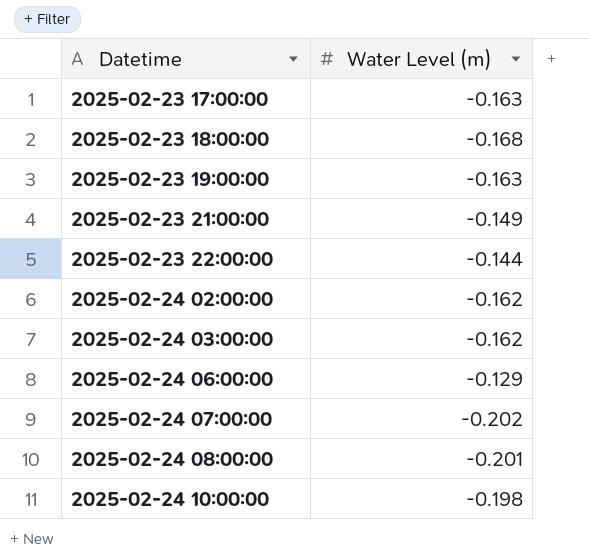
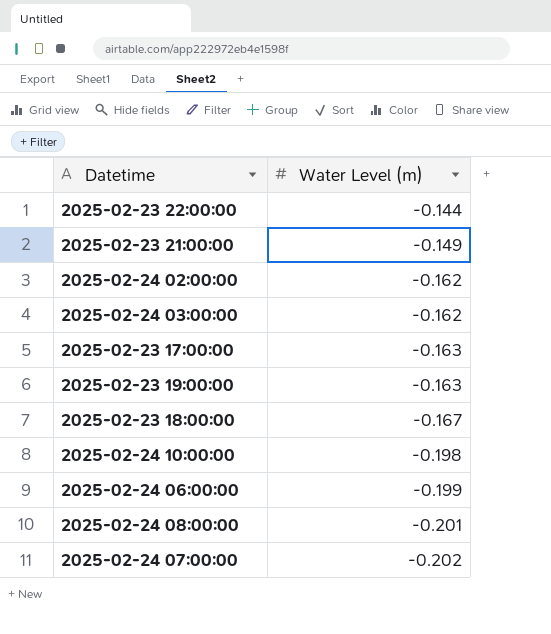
row order: Datetime ascending -> Water Level (m) descending
2025-02-23 18:00:00 | Water Level (m): -0.168 -> -0.167
2025-02-24 06:00:00 | Water Level (m): -0.129 -> -0.199

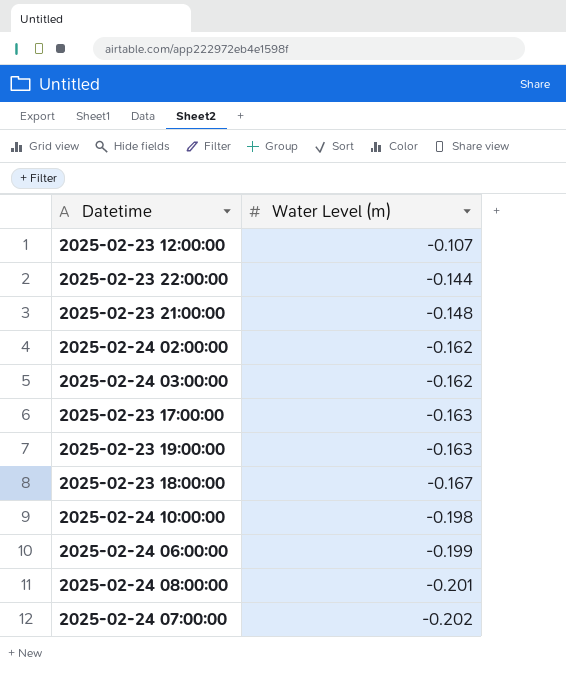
row 2025-02-23 12:00:00: none -> -0.107
2025-02-23 21:00:00 | Water Level (m): -0.149 -> -0.148

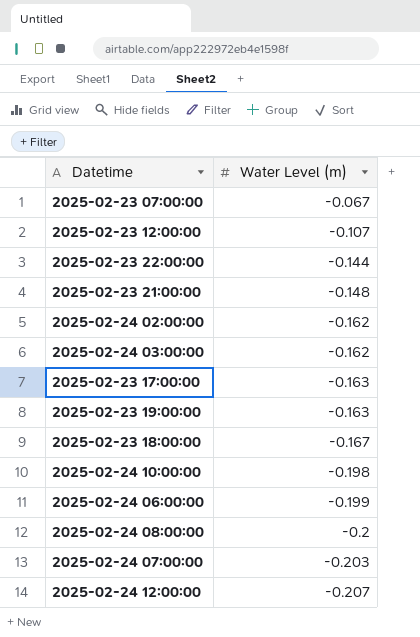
row 2025-02-23 07:00:00: none -> -0.067
2025-02-24 08:00:00 | Water Level (m): -0.201 -> -0.2
2025-02-24 07:00:00 | Water Level (m): -0.202 -> -0.203
row 2025-02-24 12:00:00: none -> -0.207

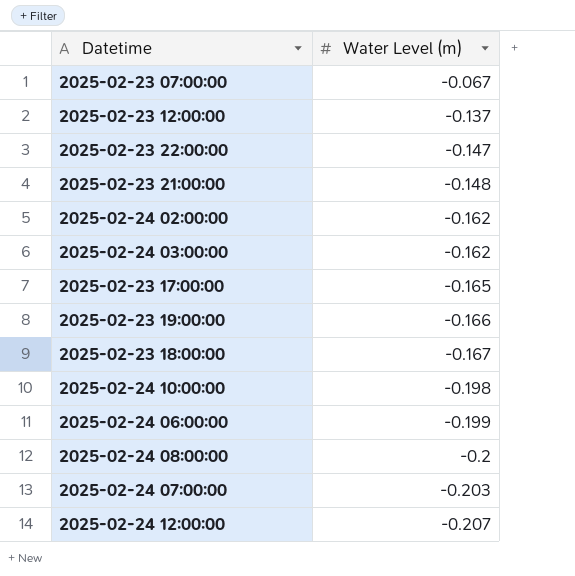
2025-02-23 12:00:00 | Water Level (m): -0.107 -> -0.137
2025-02-23 22:00:00 | Water Level (m): -0.144 -> -0.147
2025-02-23 17:00:00 | Water Level (m): -0.163 -> -0.165
2025-02-23 19:00:00 | Water Level (m): -0.163 -> -0.166

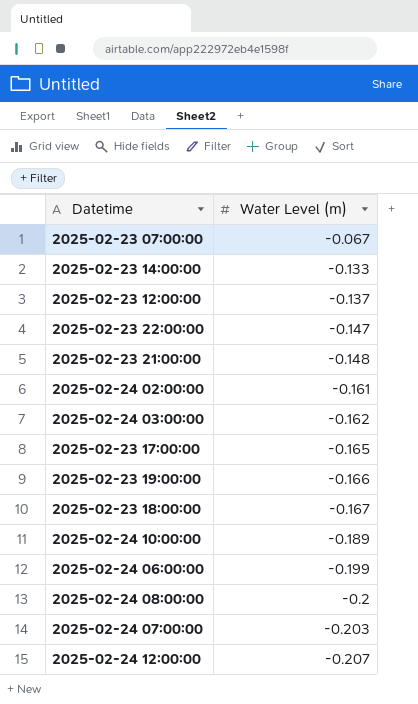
row 2025-02-23 14:00:00: none -> -0.133
2025-02-24 02:00:00 | Water Level (m): -0.162 -> -0.161
2025-02-24 10:00:00 | Water Level (m): -0.198 -> -0.189

